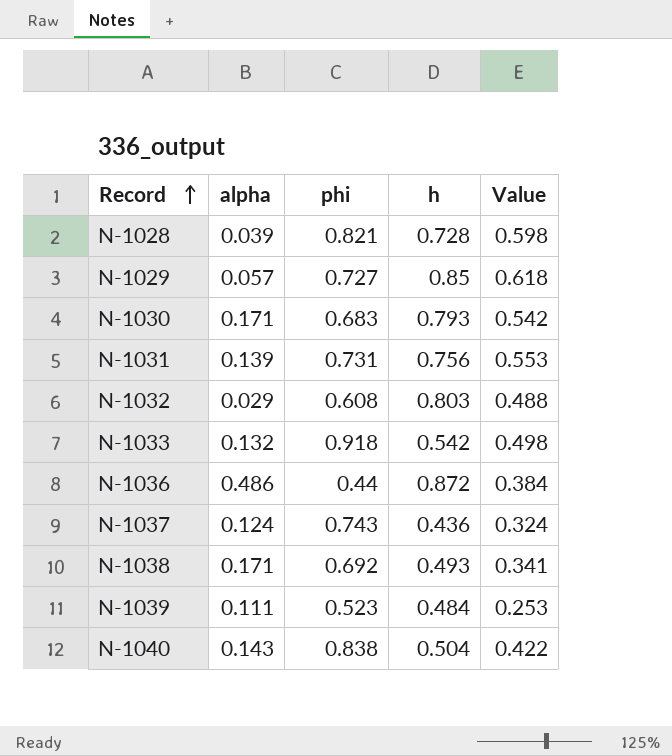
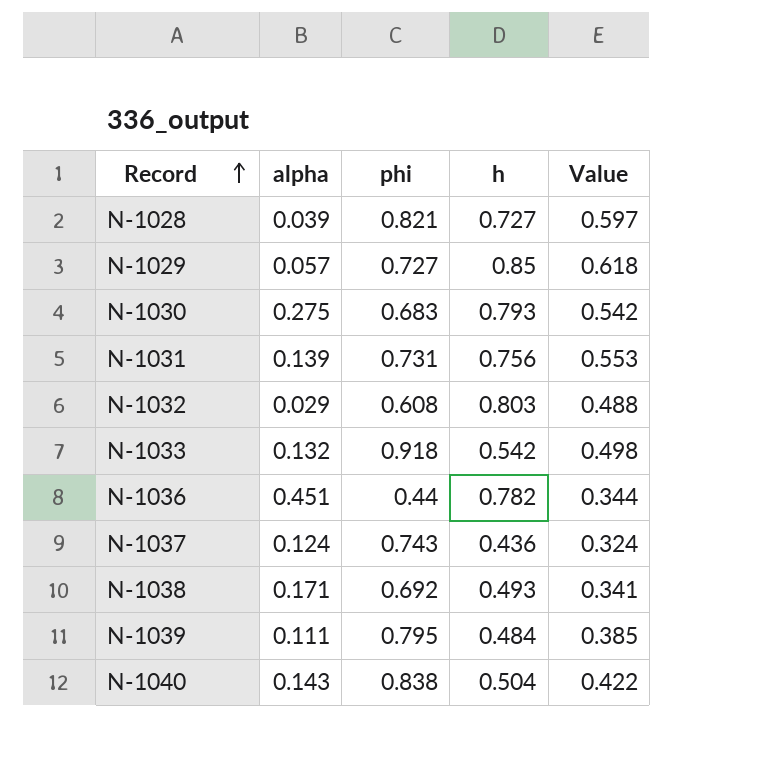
N-1028 | h: 0.728 -> 0.727
N-1028 | Value: 0.598 -> 0.597
N-1030 | alpha: 0.171 -> 0.275
N-1036 | alpha: 0.486 -> 0.451
N-1036 | h: 0.872 -> 0.782
N-1036 | Value: 0.384 -> 0.344
N-1039 | phi: 0.523 -> 0.795
N-1039 | Value: 0.253 -> 0.385

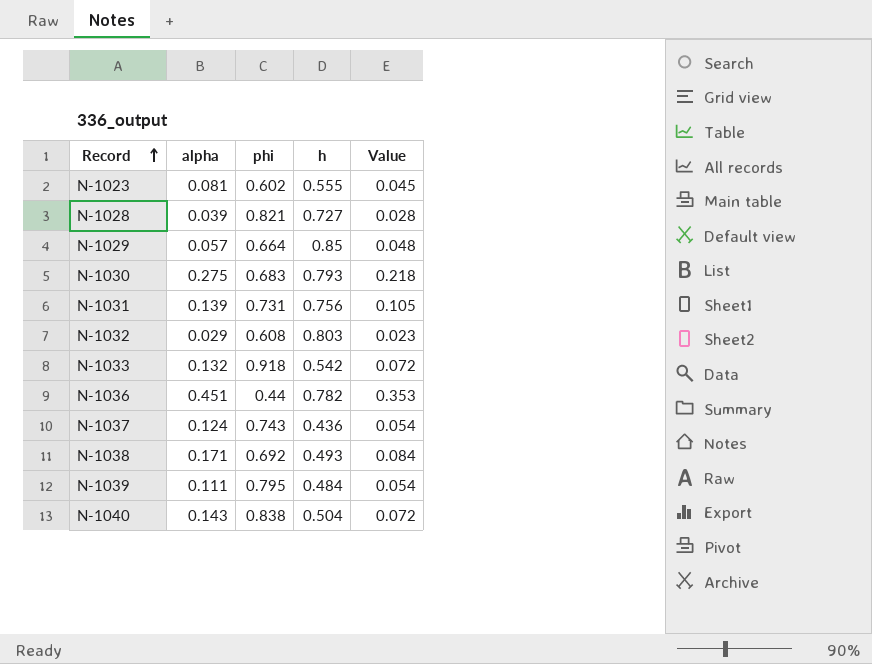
column Value | formula: [phi] * [h] -> [alpha] * [h]
row N-1023: none -> 0.081 | 0.602 | 0.555 | 0.045
N-1029 | phi: 0.727 -> 0.664

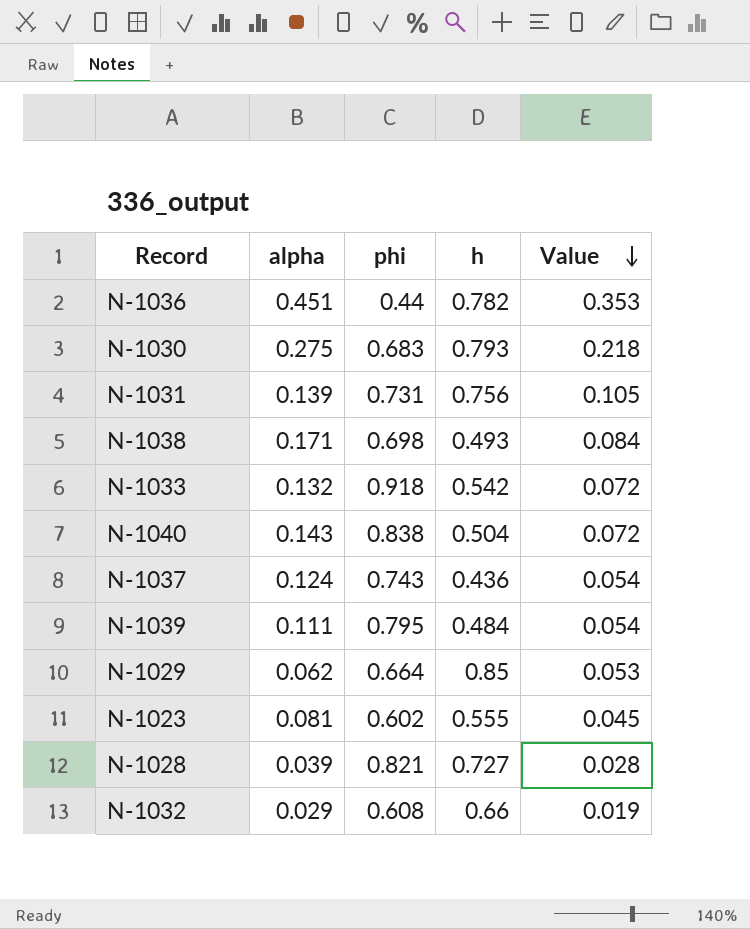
row order: Record ascending -> Value descending
N-1038 | phi: 0.692 -> 0.698
N-1029 | alpha: 0.057 -> 0.062
N-1029 | Value: 0.048 -> 0.053
N-1032 | h: 0.803 -> 0.66
N-1032 | Value: 0.023 -> 0.019

